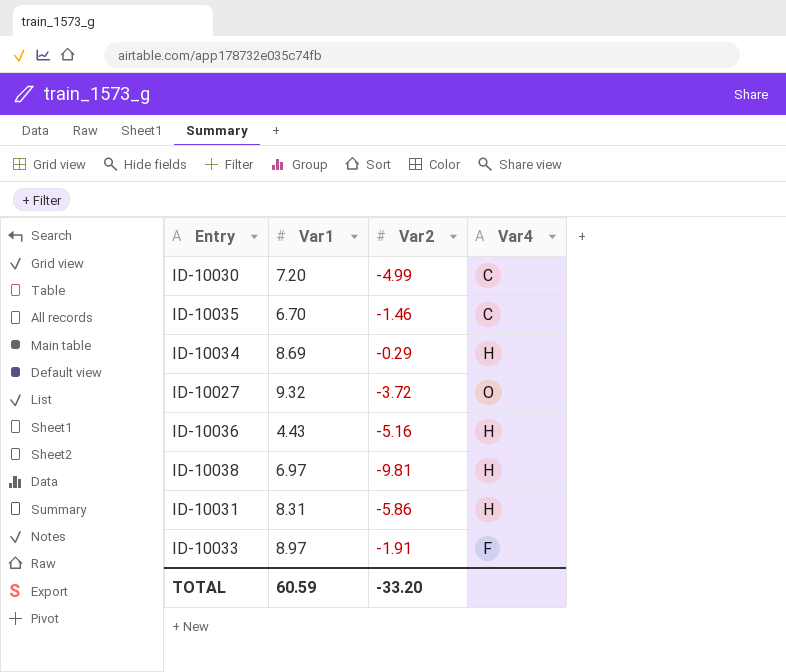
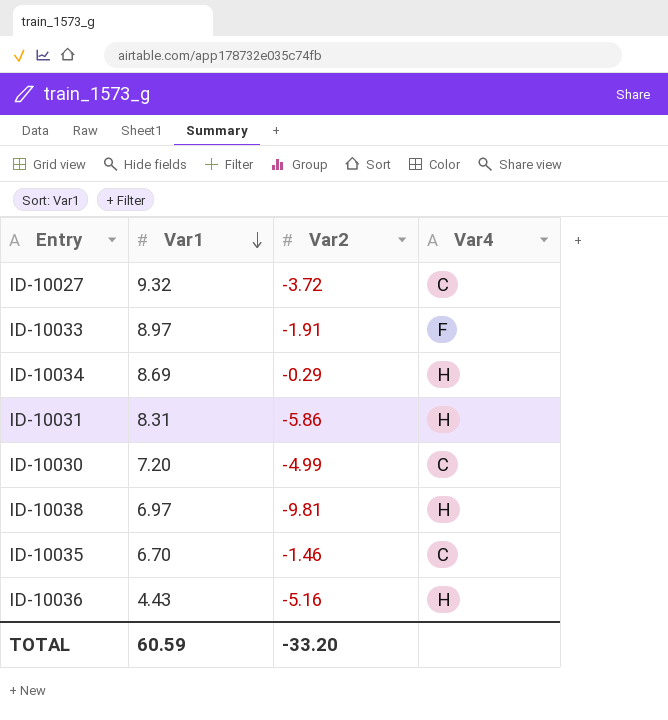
row order: none -> Var1 descending
ID-10027 | Var4: O -> C

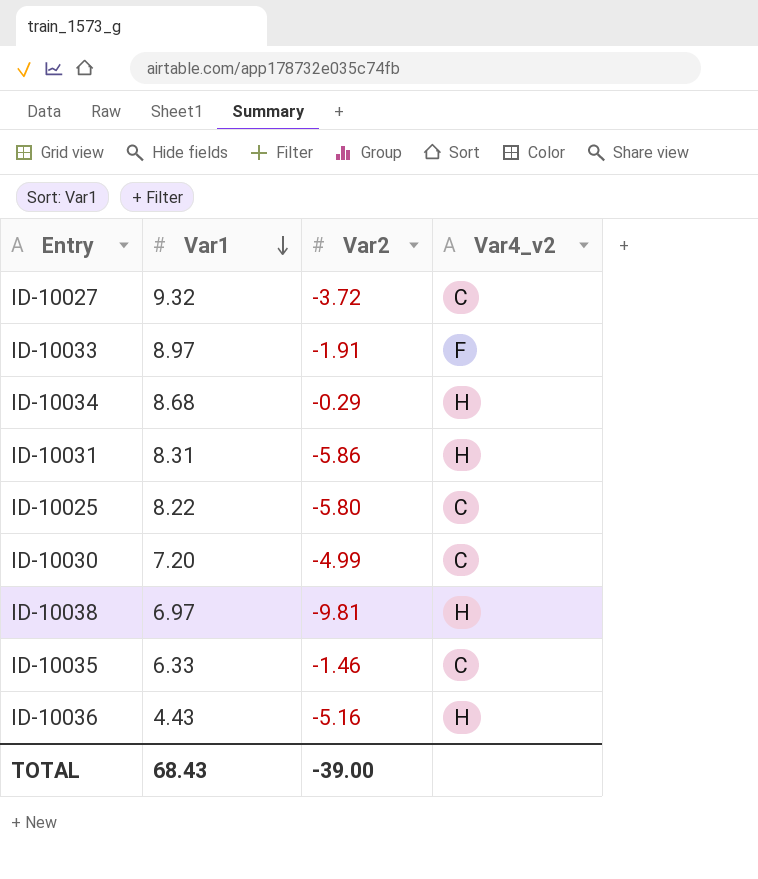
column name: Var4 -> Var4_v2
ID-10034 | Var1: 8.69 -> 8.68
row ID-10025: none -> 8.22 | -5.80 | C
ID-10035 | Var1: 6.70 -> 6.33
TOTAL | Var1: 60.59 -> 68.43
TOTAL | Var2: -33.20 -> -39.00

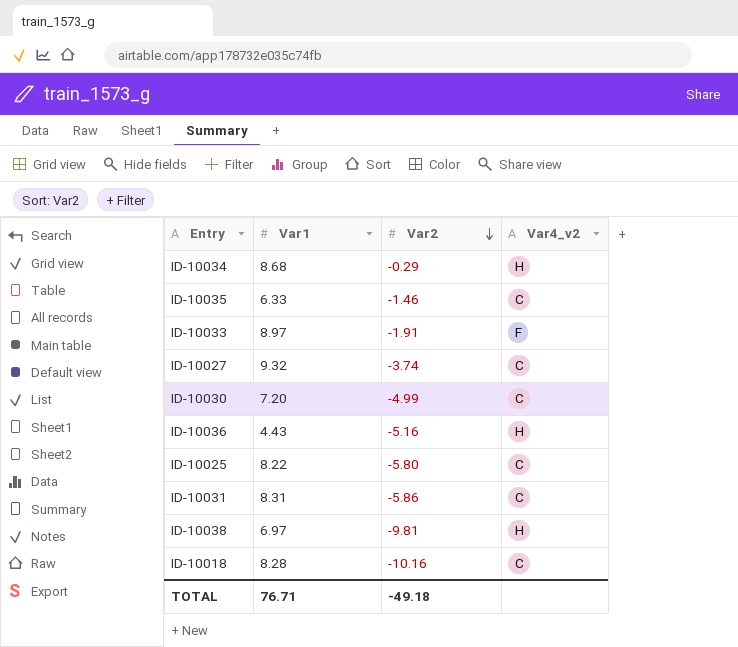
row order: Var1 descending -> Var2 descending
ID-10027 | Var2: -3.72 -> -3.74
ID-10031 | Var4_v2: H -> C
row ID-10018: none -> 8.28 | -10.16 | C
TOTAL | Var1: 68.43 -> 76.71
TOTAL | Var2: -39.00 -> -49.18

